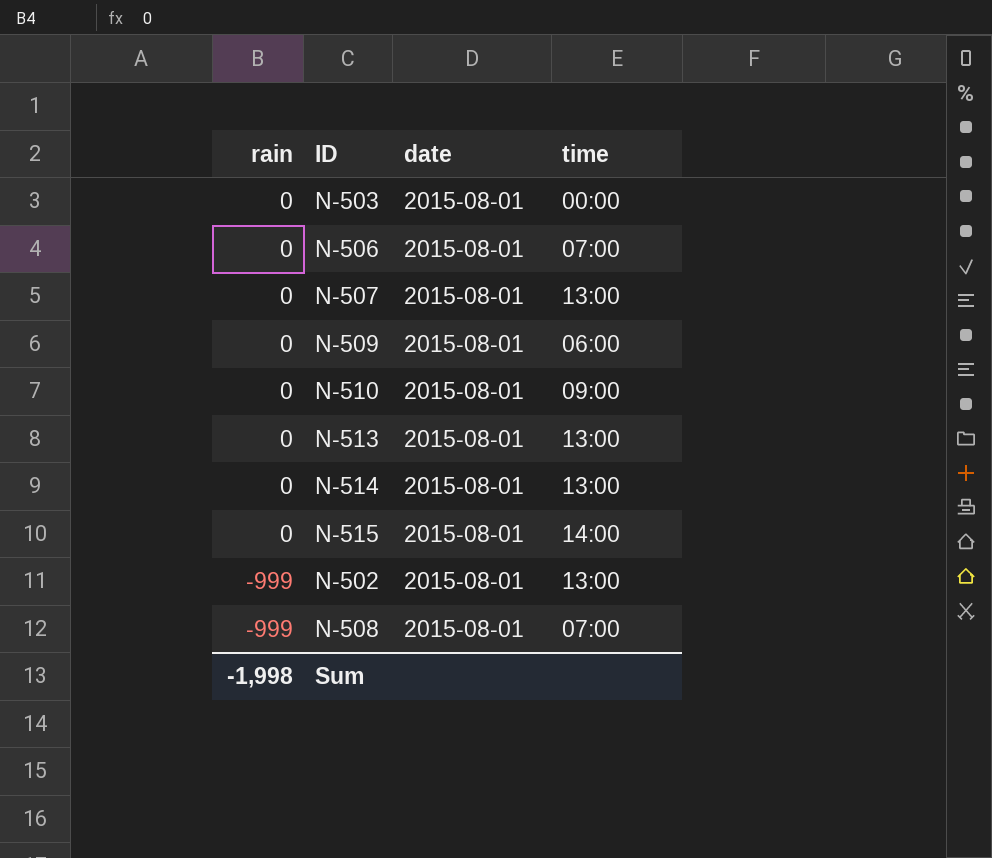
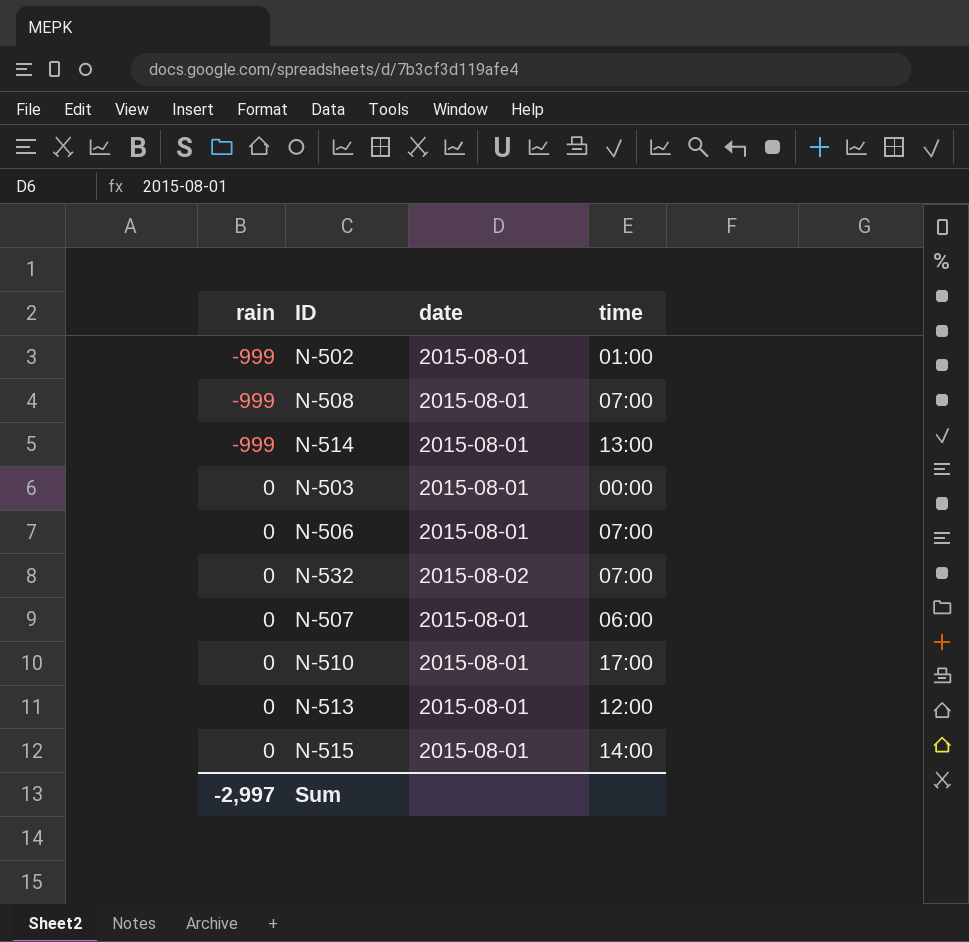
row order: rain descending -> rain ascending
row N-509: 0 | 2015-08-01 | 06:00 -> none
N-502 | time: 13:00 -> 01:00
N-514 | rain: 0 -> -999
row N-532: none -> 0 | 2015-08-02 | 07:00
N-507 | time: 13:00 -> 06:00
N-510 | time: 09:00 -> 17:00
N-513 | time: 13:00 -> 12:00
Sum | rain: -1,998 -> -2,997

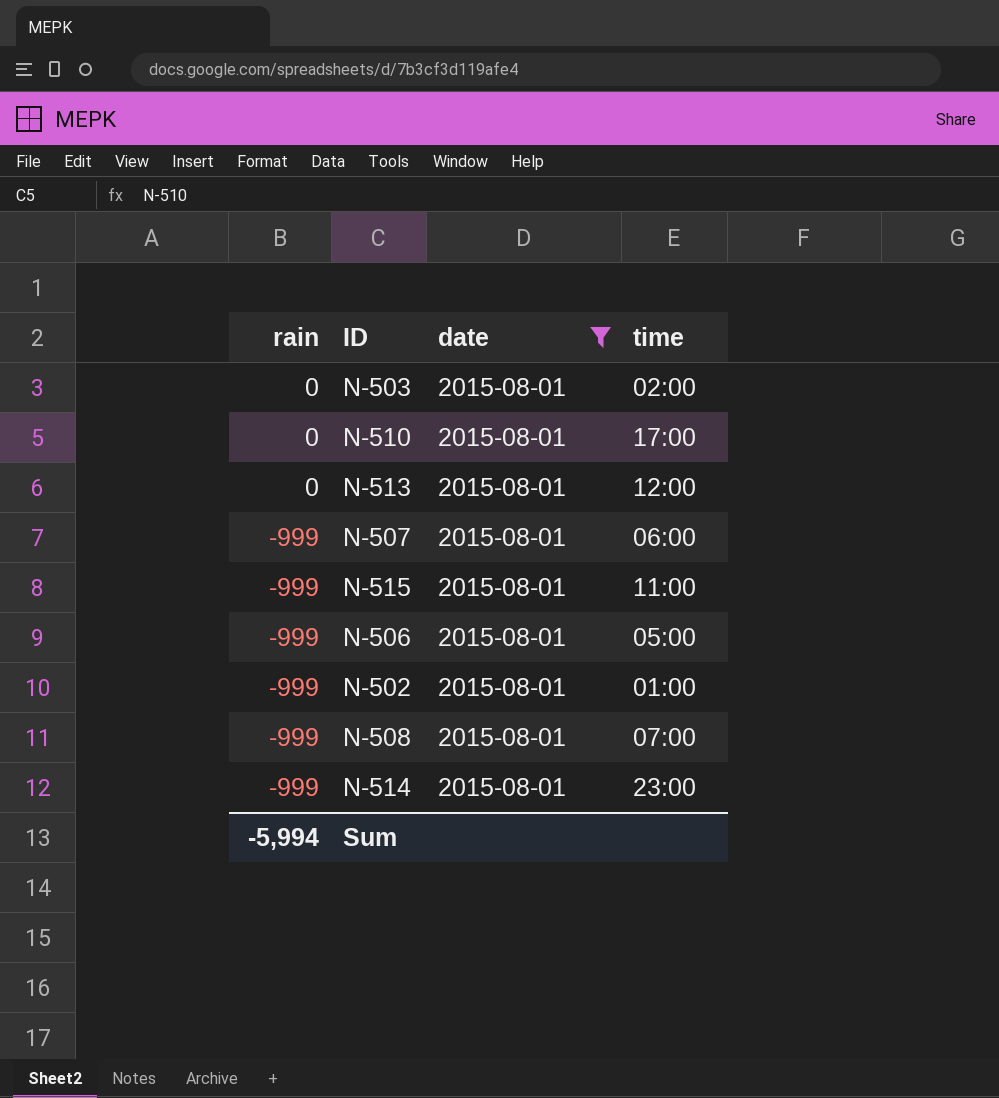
filter: none -> date = 2015-08-01
row order: rain ascending -> rain descending
N-503 | time: 00:00 -> 02:00
N-507 | rain: 0 -> -999
N-515 | rain: 0 -> -999
N-515 | time: 14:00 -> 11:00
N-506 | rain: 0 -> -999
N-506 | time: 07:00 -> 05:00
N-514 | time: 13:00 -> 23:00
Sum | rain: -2,997 -> -5,994

